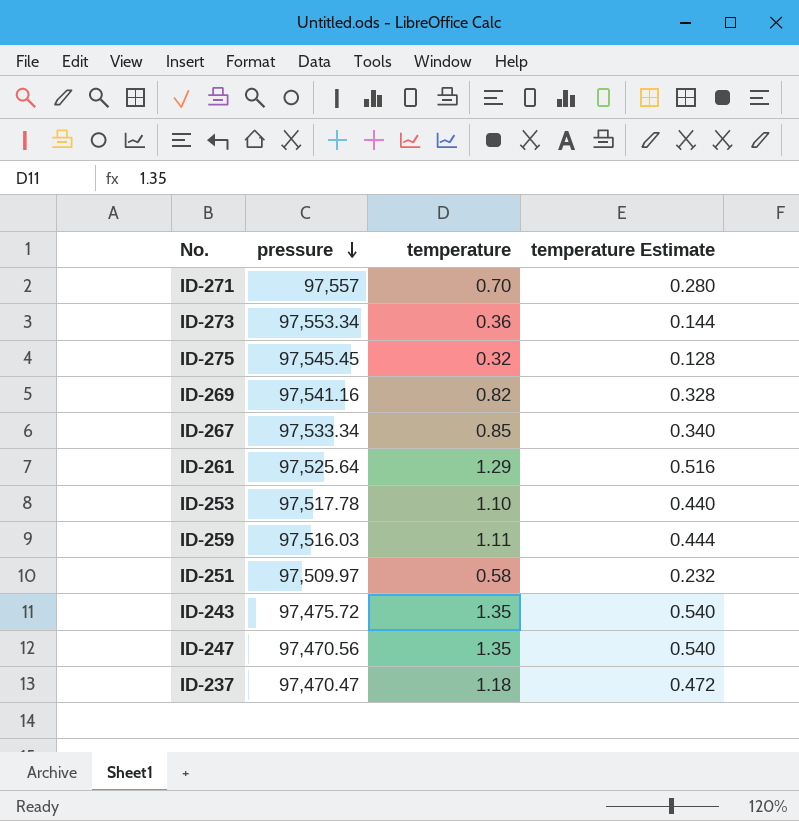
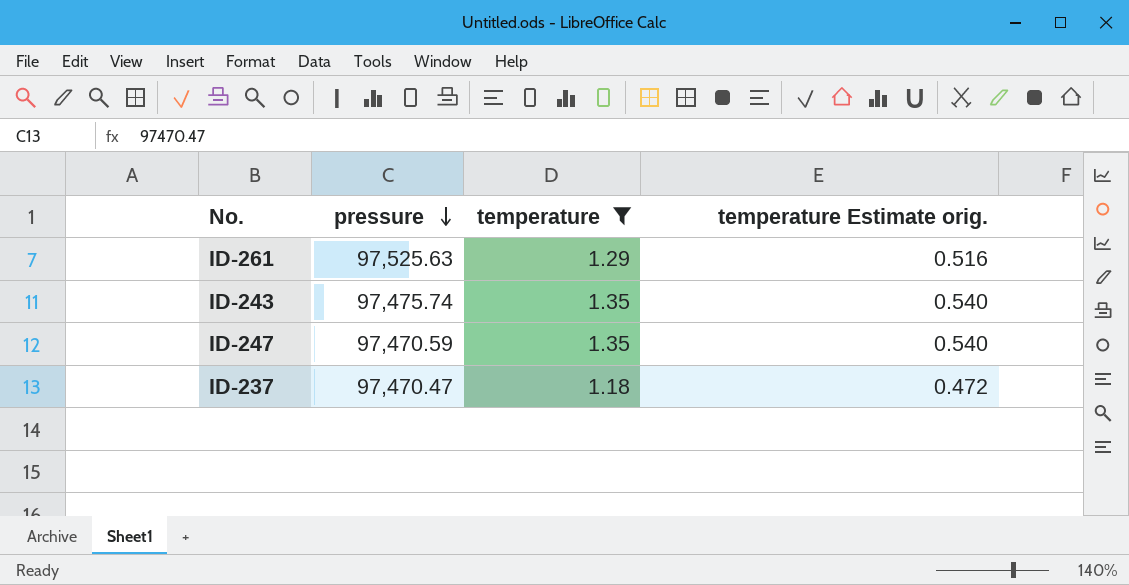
filter: none -> temperature >= 1.18
column name: temperature Estimate -> temperature Estimate orig.
ID-261 | pressure: 97,525.64 -> 97,525.63
ID-243 | pressure: 97,475.72 -> 97,475.74
ID-247 | pressure: 97,470.56 -> 97,470.59

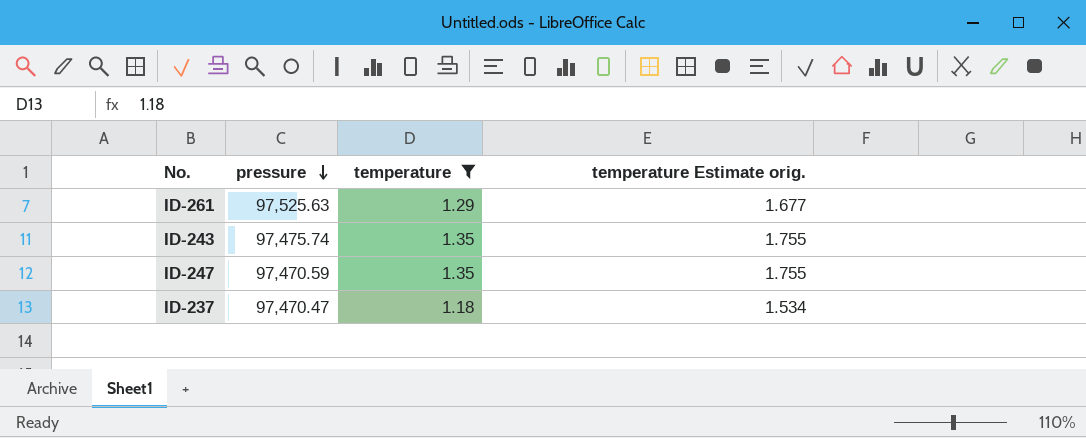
column temperature Estimate orig. | formula: [temperature] * 0.4 -> [temperature] * 1.3

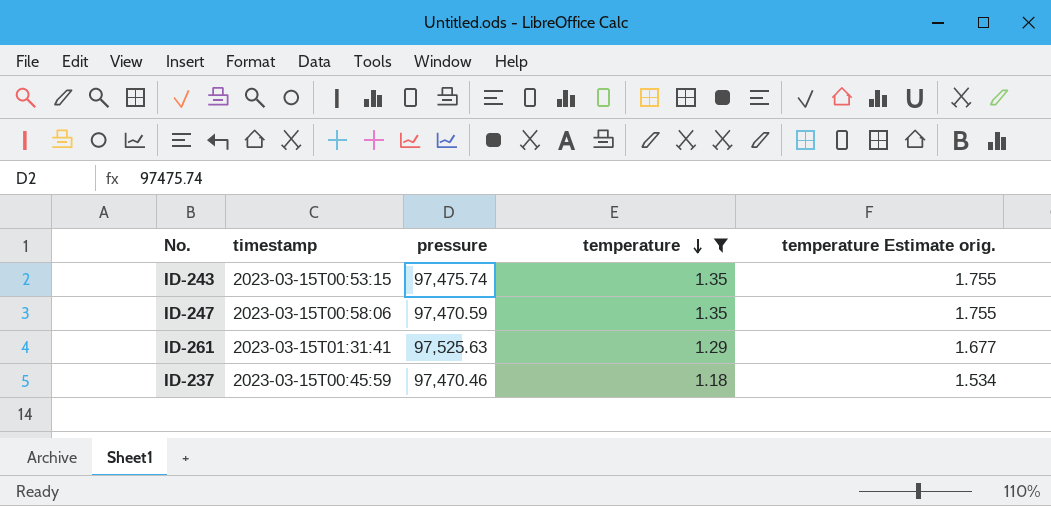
row order: pressure descending -> temperature descending
column timestamp | position: none -> 2
ID-237 | pressure: 97,470.47 -> 97,470.46

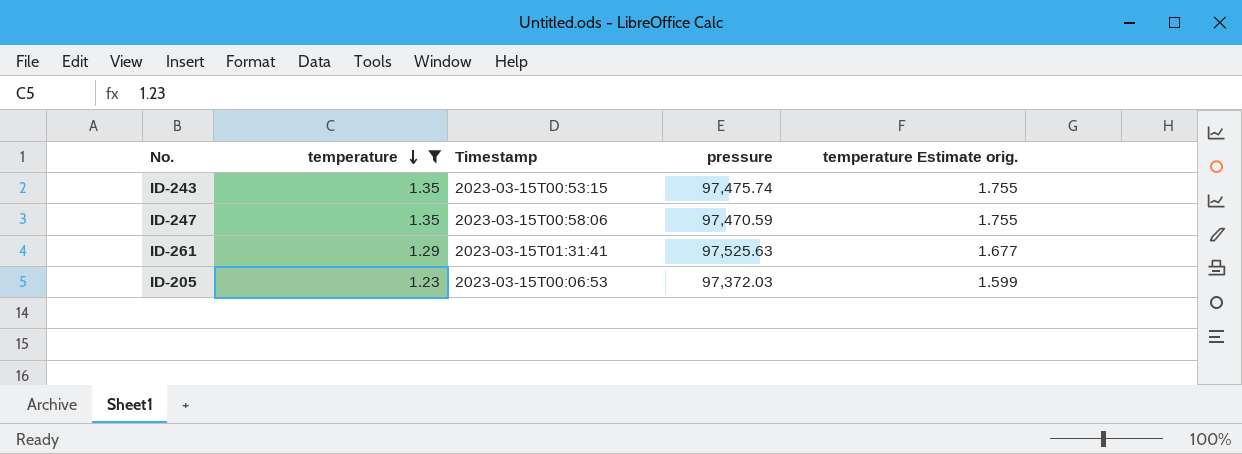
column temperature | position: 4 -> 2
column name: timestamp -> Timestamp
row ID-237: 2023-03-15T00:45:59 | 97,470.46 | 1.18 | 1.534 -> none
row ID-205: none -> 1.23 | 2023-03-15T00:06:53 | 97,372.03 | 1.599

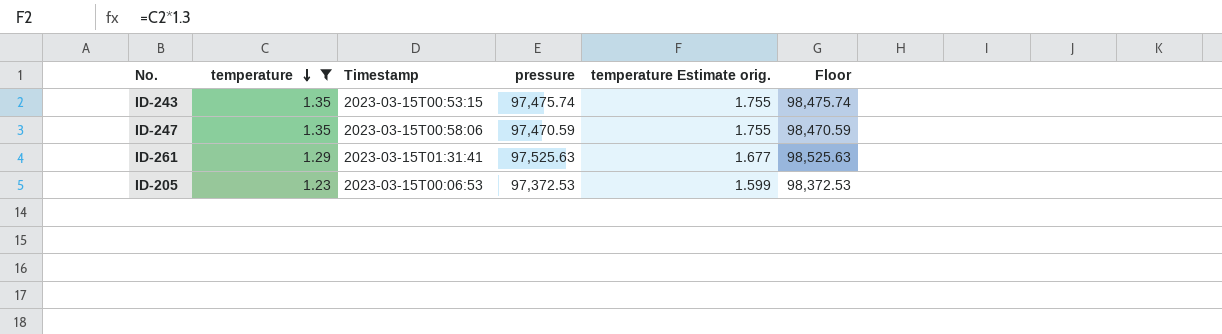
column Floor | formula: none -> [pressure] + 1000
ID-205 | pressure: 97,372.03 -> 97,372.53

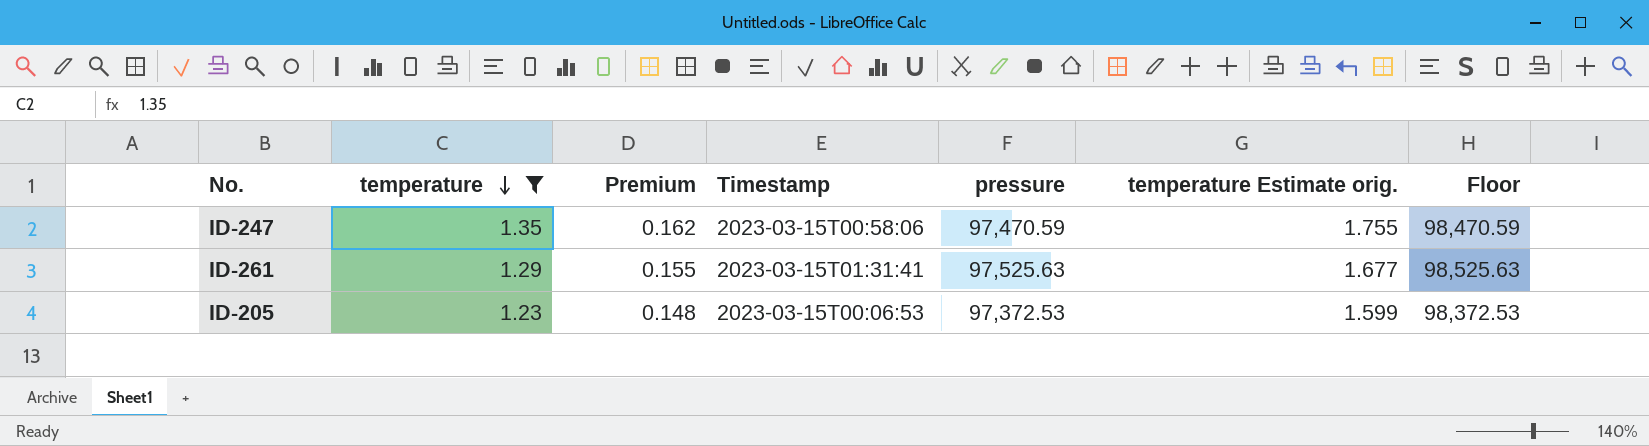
column Premium | formula: none -> [temperature] * 0.12
row ID-243: 1.35 | 2023-03-15T00:53:15 | 97,475.74 | 1.755 | 98,475.74 -> none

